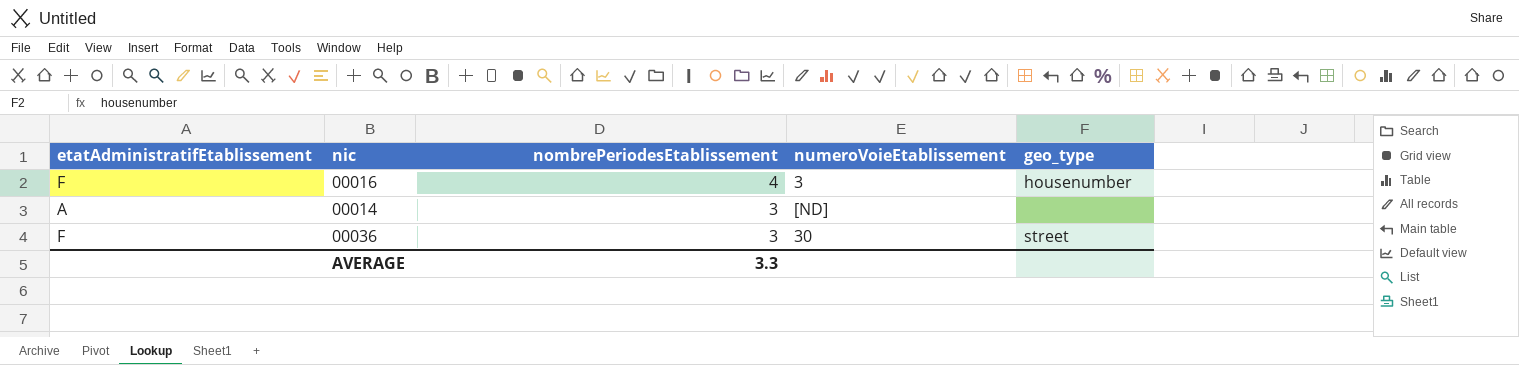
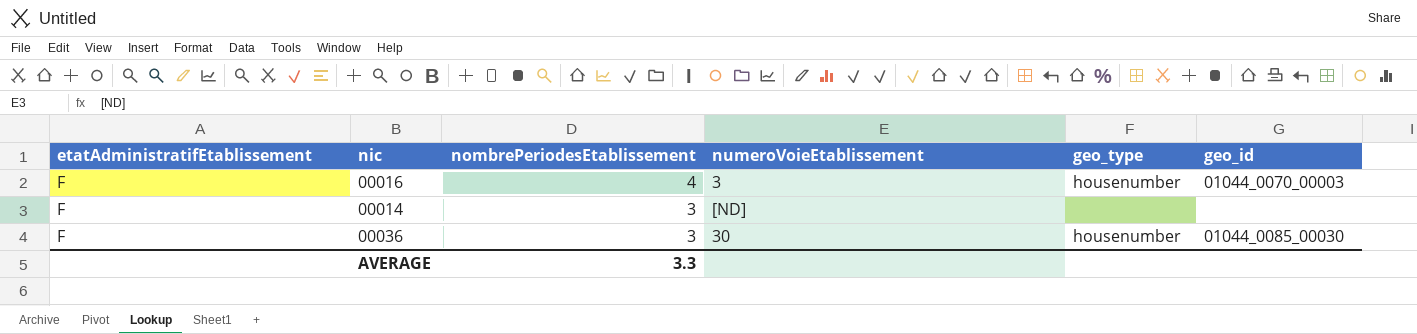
column geo_id | position: none -> 6
00014 | etatAdministratifEtablissement: A -> F
00036 | geo_type: street -> housenumber

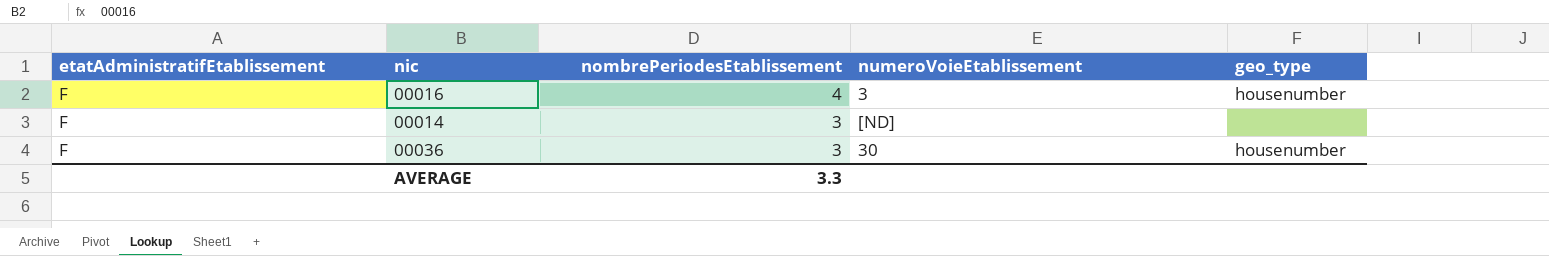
column geo_id | position: 6 -> none

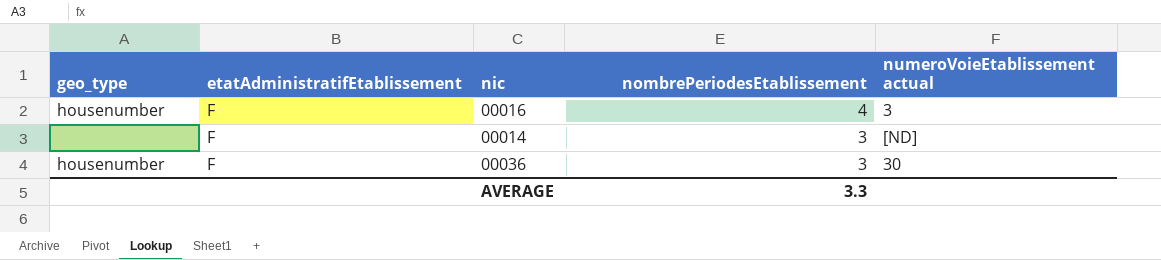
column geo_type | position: 5 -> 1
column name: numeroVoieEtablissement -> numeroVoieEtablissement actual

